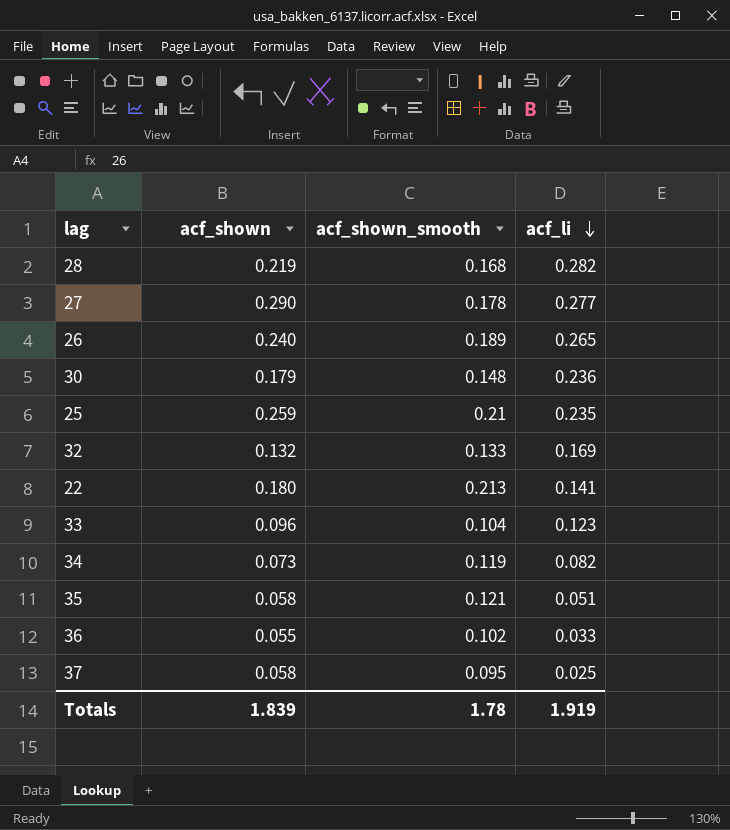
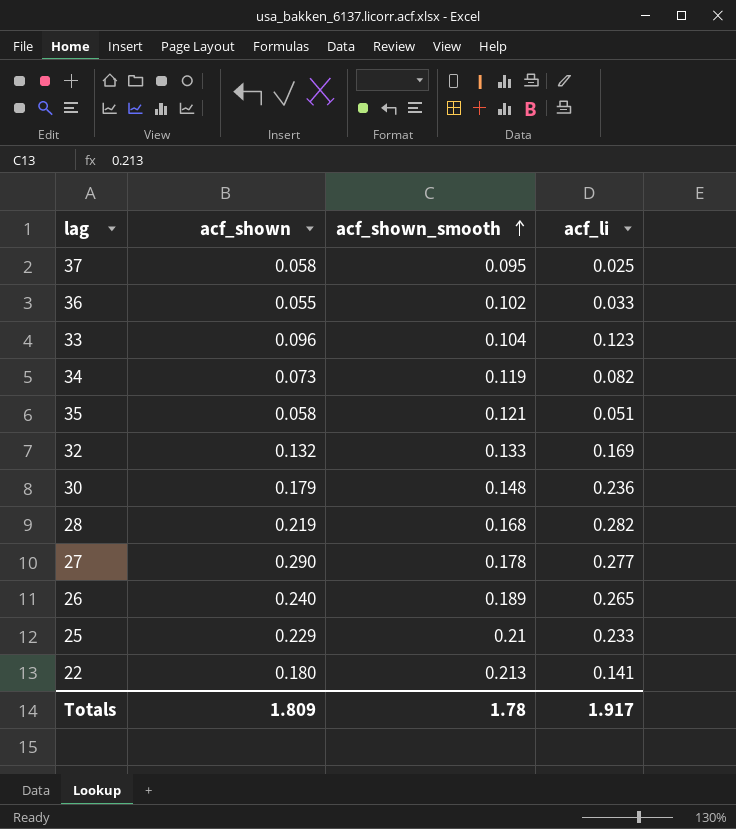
row order: acf_li descending -> acf_shown_smooth ascending
25 | acf_shown: 0.259 -> 0.229
25 | acf_li: 0.235 -> 0.233
Totals | acf_shown: 1.839 -> 1.809
Totals | acf_li: 1.919 -> 1.917

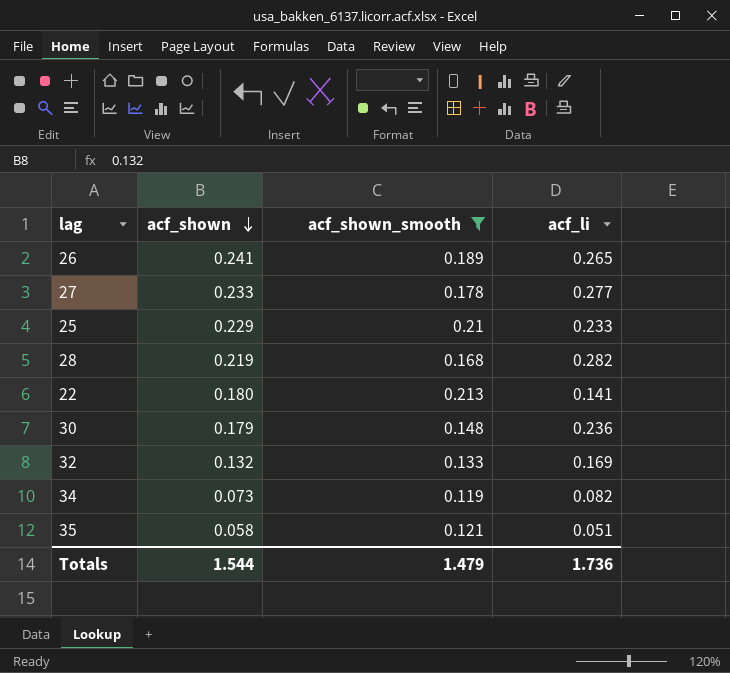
filter: none -> acf_shown_smooth >= 0.119
row order: acf_shown_smooth ascending -> acf_shown descending
26 | acf_shown: 0.240 -> 0.241
27 | acf_shown: 0.290 -> 0.233
Totals | acf_shown: 1.809 -> 1.544
Totals | acf_shown_smooth: 1.78 -> 1.479
Totals | acf_li: 1.917 -> 1.736

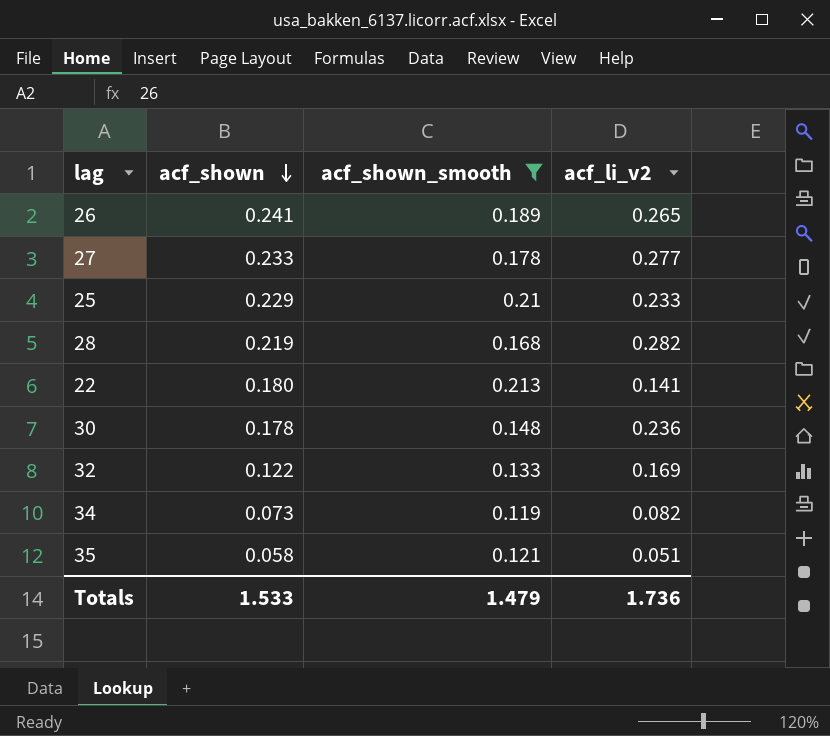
column name: acf_li -> acf_li_v2
30 | acf_shown: 0.179 -> 0.178
32 | acf_shown: 0.132 -> 0.122
Totals | acf_shown: 1.544 -> 1.533

